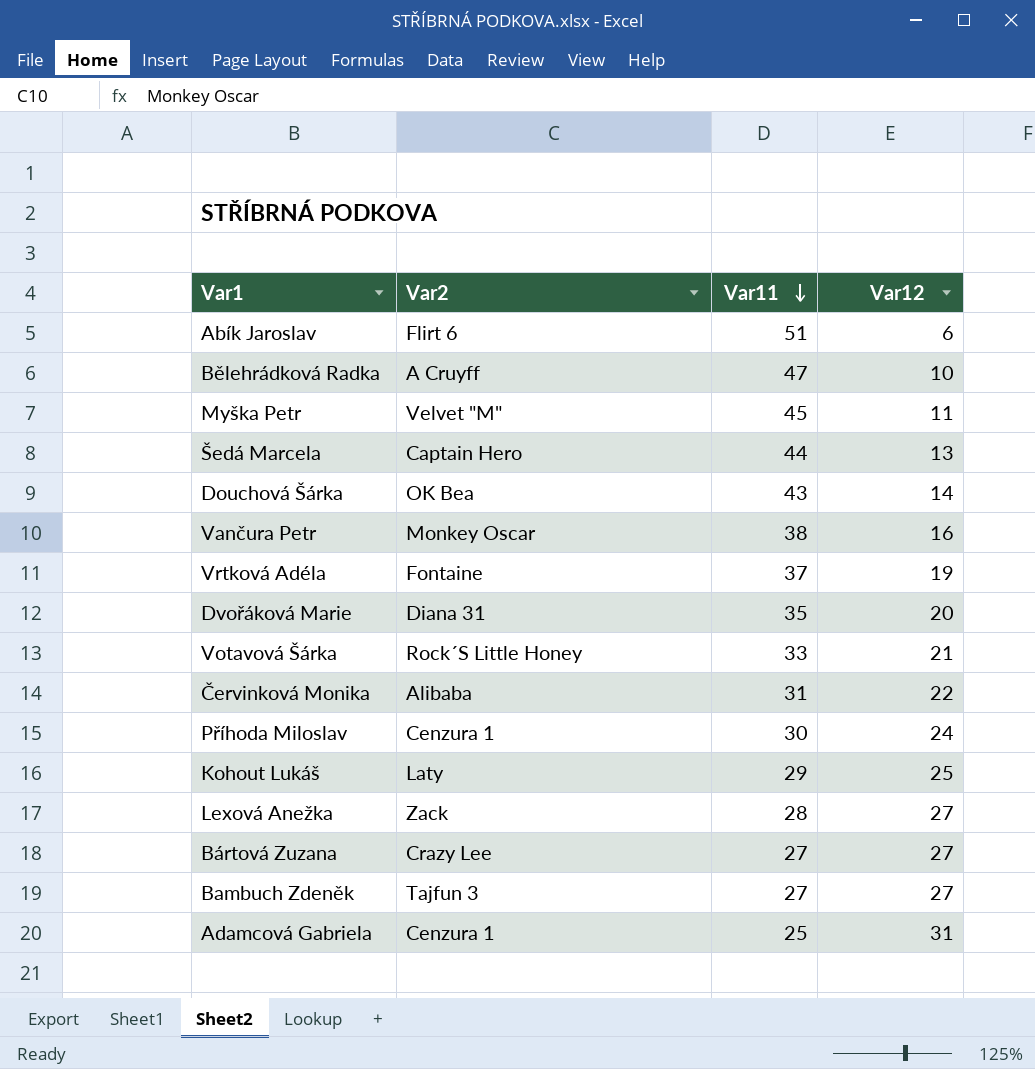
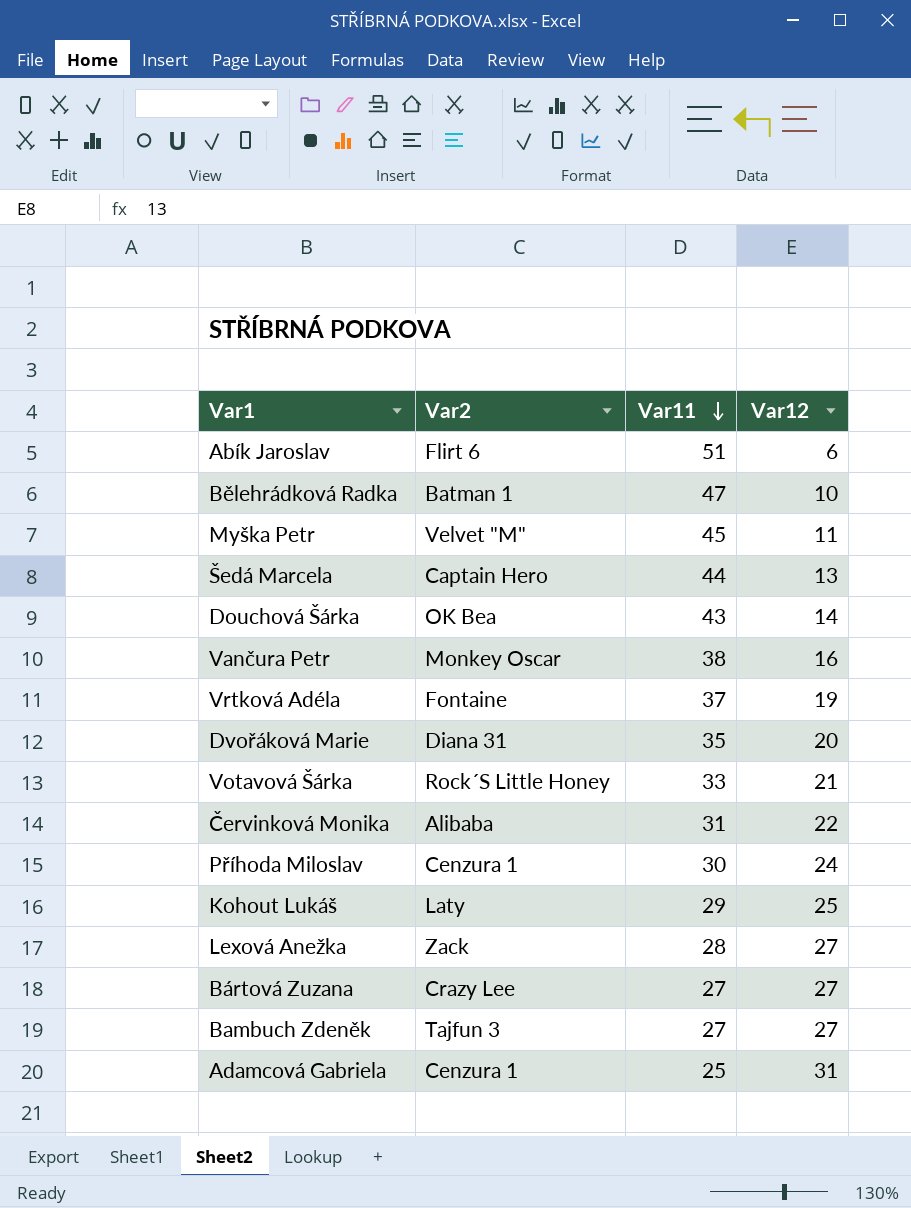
Bělehrádková Radka | Var2: A Cruyff -> Batman 1

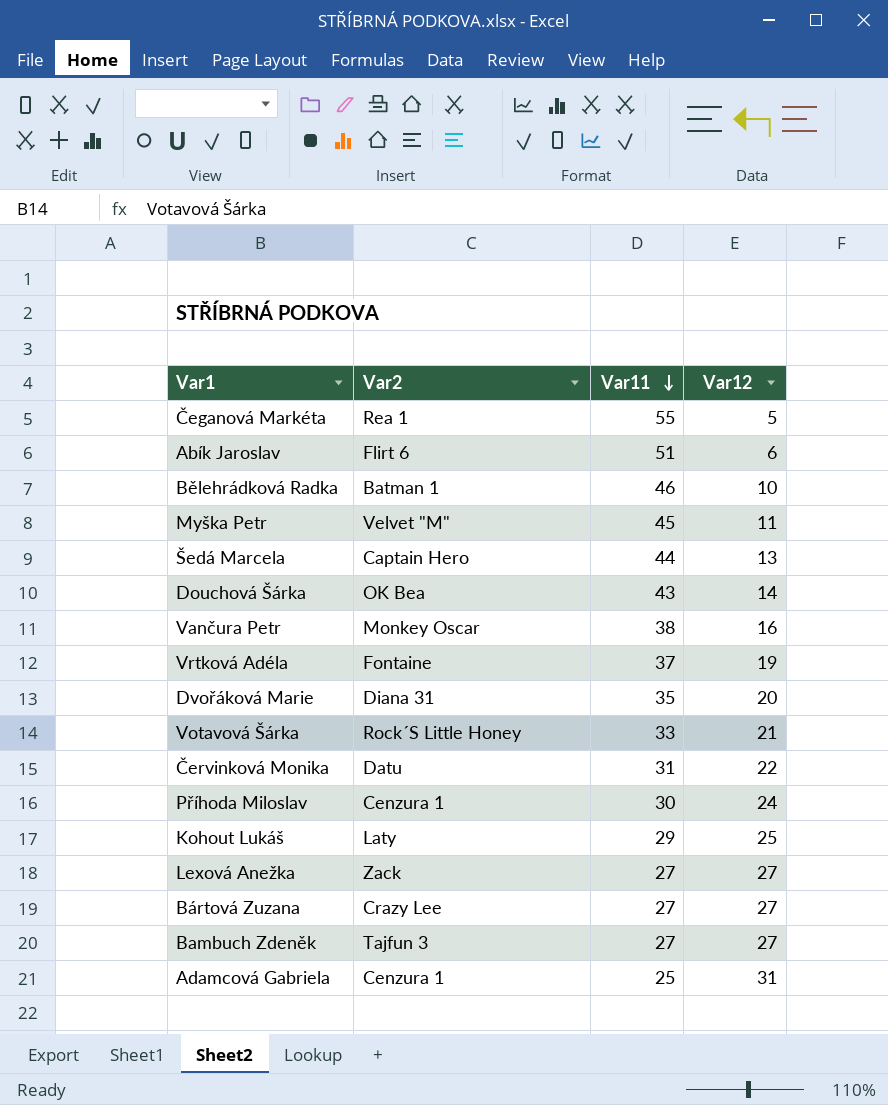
row Čeganová Markéta: none -> Rea 1 | 55 | 5
Bělehrádková Radka | Var11: 47 -> 46
Červinková Monika | Var2: Alibaba -> Datu
Lexová Anežka | Var11: 28 -> 27

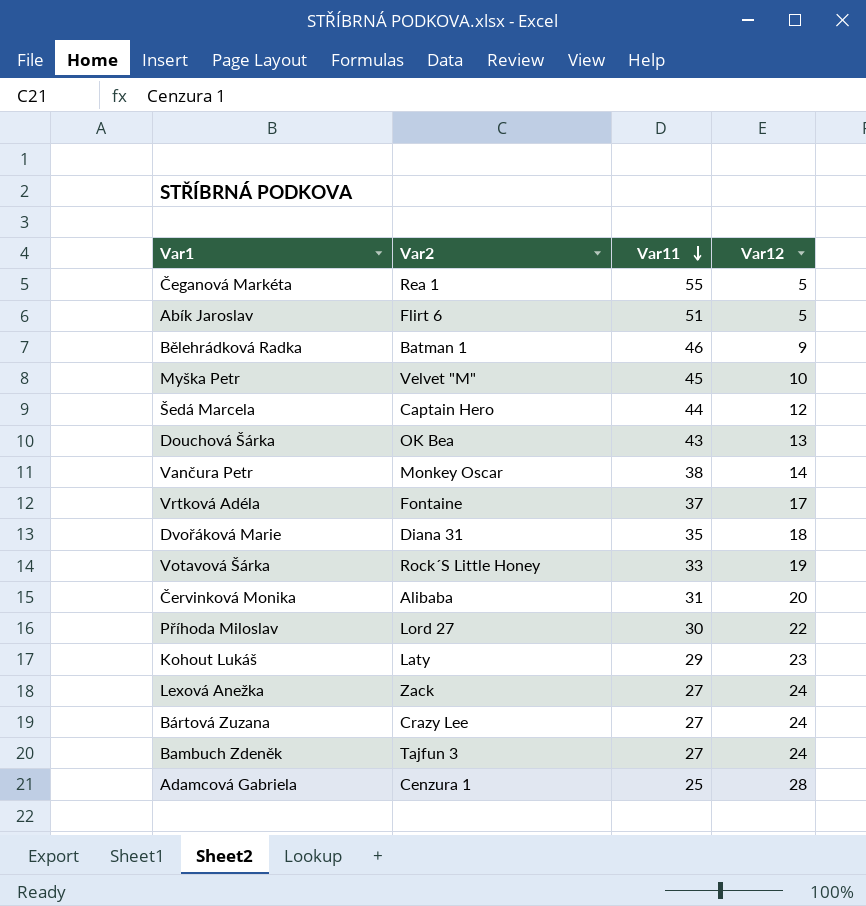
Abík Jaroslav | Var12: 6 -> 5
Bělehrádková Radka | Var12: 10 -> 9
Myška Petr | Var12: 11 -> 10
Šedá Marcela | Var12: 13 -> 12
Douchová Šárka | Var12: 14 -> 13
Vančura Petr | Var12: 16 -> 14
Vrtková Adéla | Var12: 19 -> 17
Dvořáková Marie | Var12: 20 -> 18
Votavová Šárka | Var12: 21 -> 19
Červinková Monika | Var2: Datu -> Alibaba
Červinková Monika | Var12: 22 -> 20
Příhoda Miloslav | Var2: Cenzura 1 -> Lord 27
Příhoda Miloslav | Var12: 24 -> 22
Kohout Lukáš | Var12: 25 -> 23
Lexová Anežka | Var12: 27 -> 24
Bártová Zuzana | Var12: 27 -> 24
Bambuch Zdeněk | Var12: 27 -> 24
Adamcová Gabriela | Var12: 31 -> 28

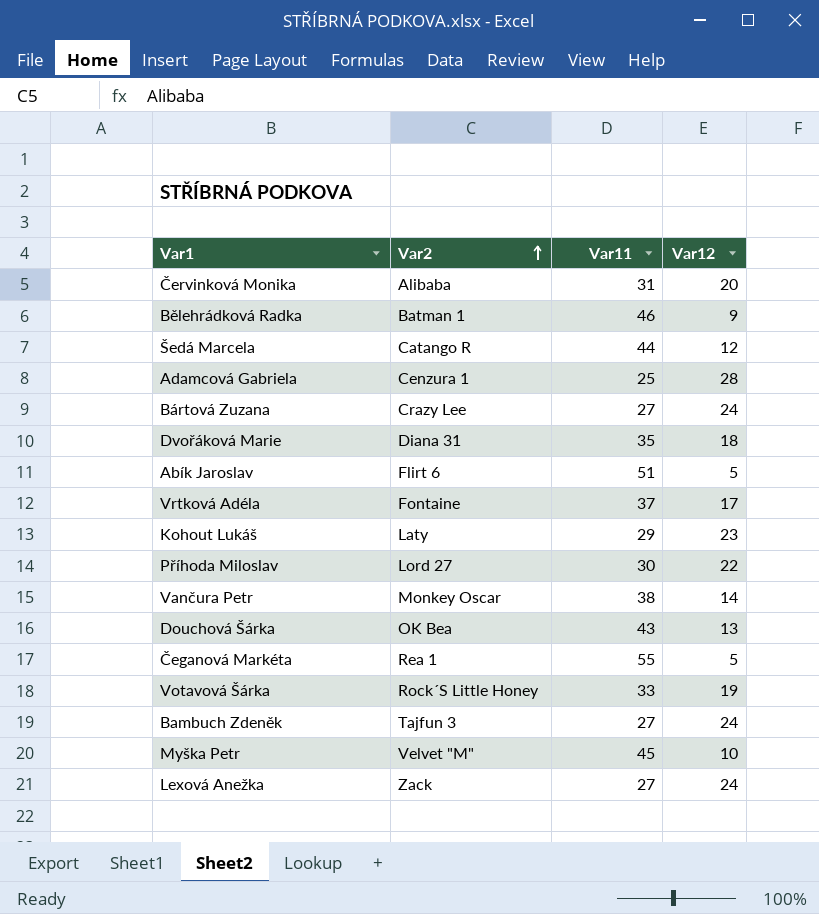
row order: Var11 descending -> Var2 ascending
Šedá Marcela | Var2: Captain Hero -> Catango R

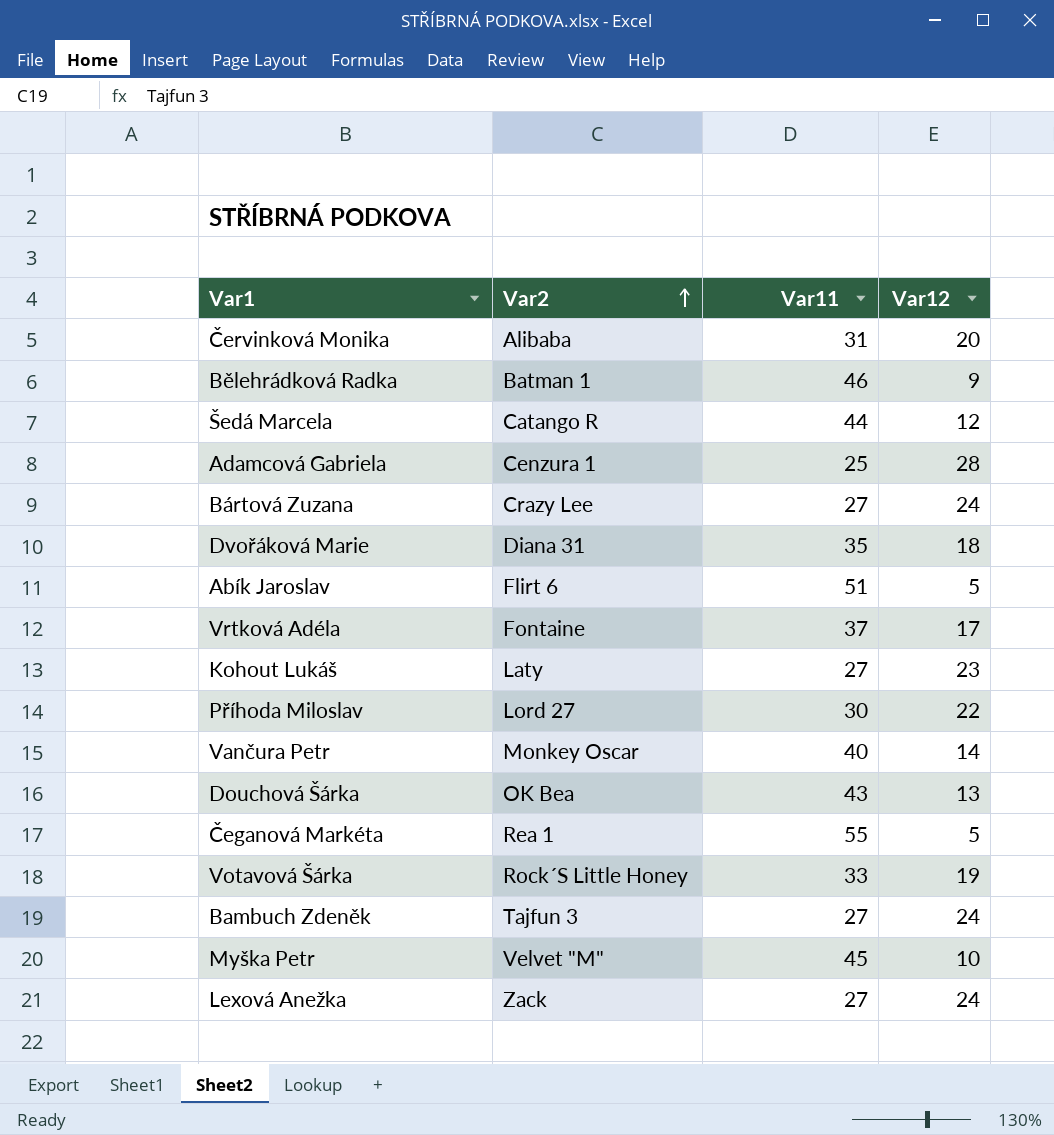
Kohout Lukáš | Var11: 29 -> 27
Vančura Petr | Var11: 38 -> 40

